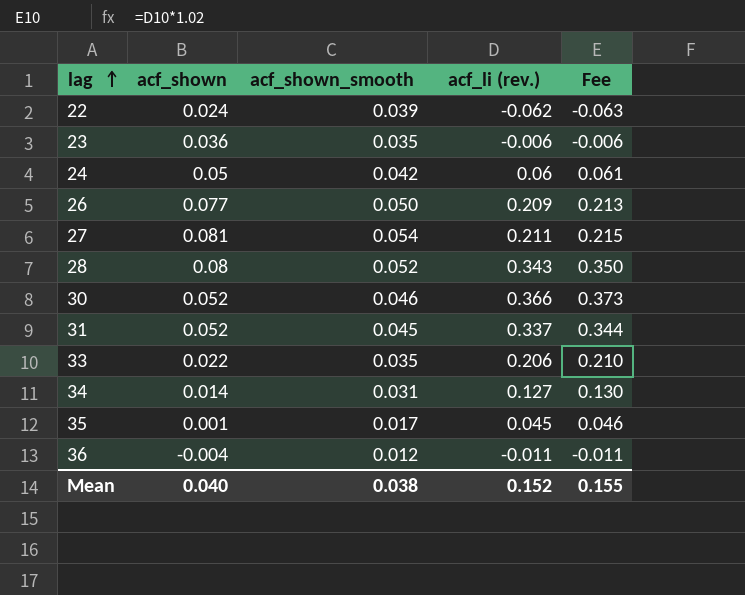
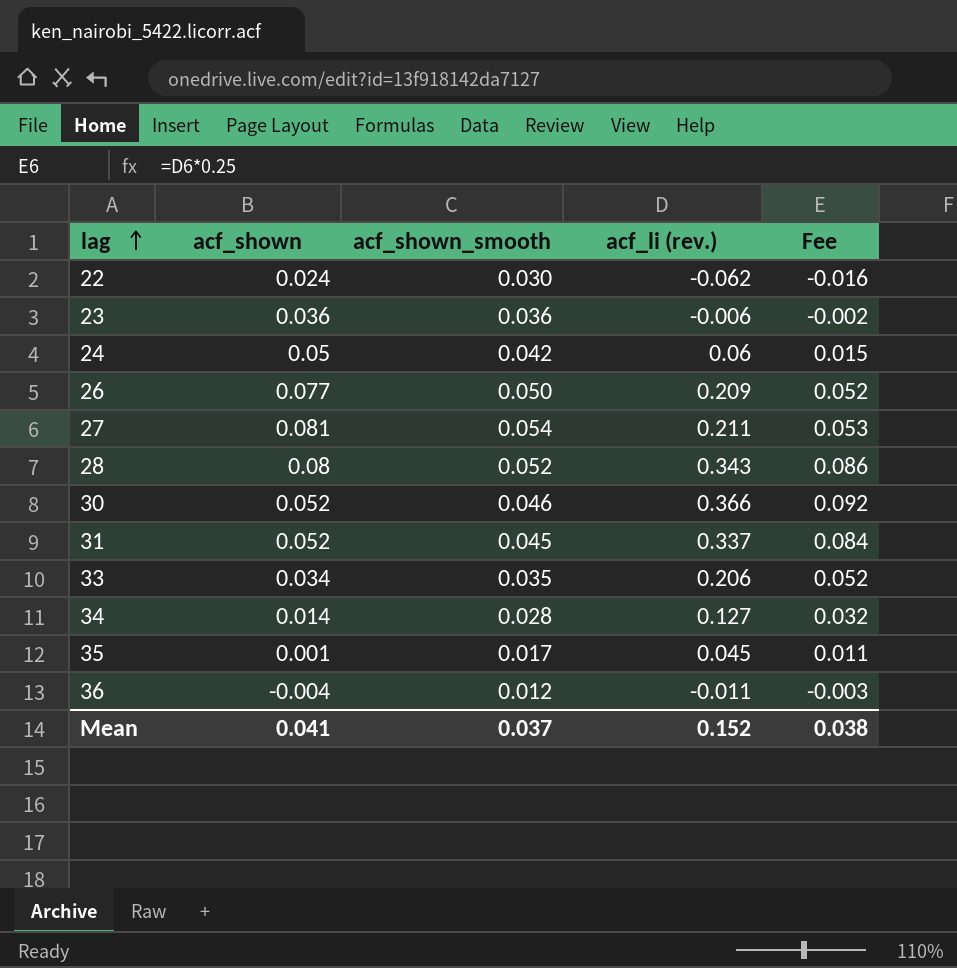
column Fee | formula: [acf_li (rev.)] * 1.02 -> [acf_li (rev.)] * 0.25
22 | acf_shown_smooth: 0.039 -> 0.030
23 | acf_shown_smooth: 0.035 -> 0.036
33 | acf_shown: 0.022 -> 0.034
34 | acf_shown_smooth: 0.031 -> 0.028
Mean | acf_shown: 0.040 -> 0.041
Mean | acf_shown_smooth: 0.038 -> 0.037
Mean | Fee: 0.155 -> 0.038

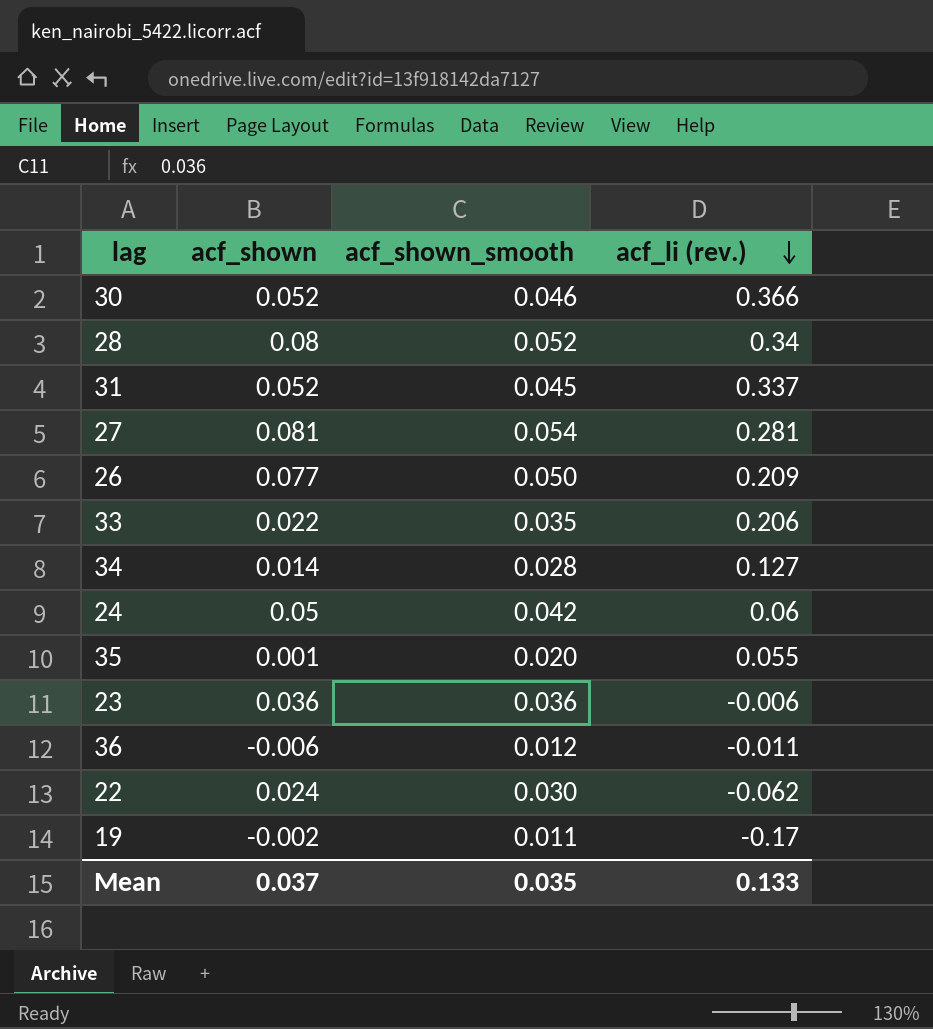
row order: lag ascending -> acf_li (rev.) descending
column Fee | formula: [acf_li (rev.)] * 0.25 -> none
28 | acf_li (rev.): 0.343 -> 0.34
27 | acf_li (rev.): 0.211 -> 0.281
33 | acf_shown: 0.034 -> 0.022
35 | acf_shown_smooth: 0.017 -> 0.020
35 | acf_li (rev.): 0.045 -> 0.055
36 | acf_shown: -0.004 -> -0.006
row 19: none -> -0.002 | 0.011 | -0.17
Mean | acf_shown: 0.041 -> 0.037
Mean | acf_shown_smooth: 0.037 -> 0.035
Mean | acf_li (rev.): 0.152 -> 0.133

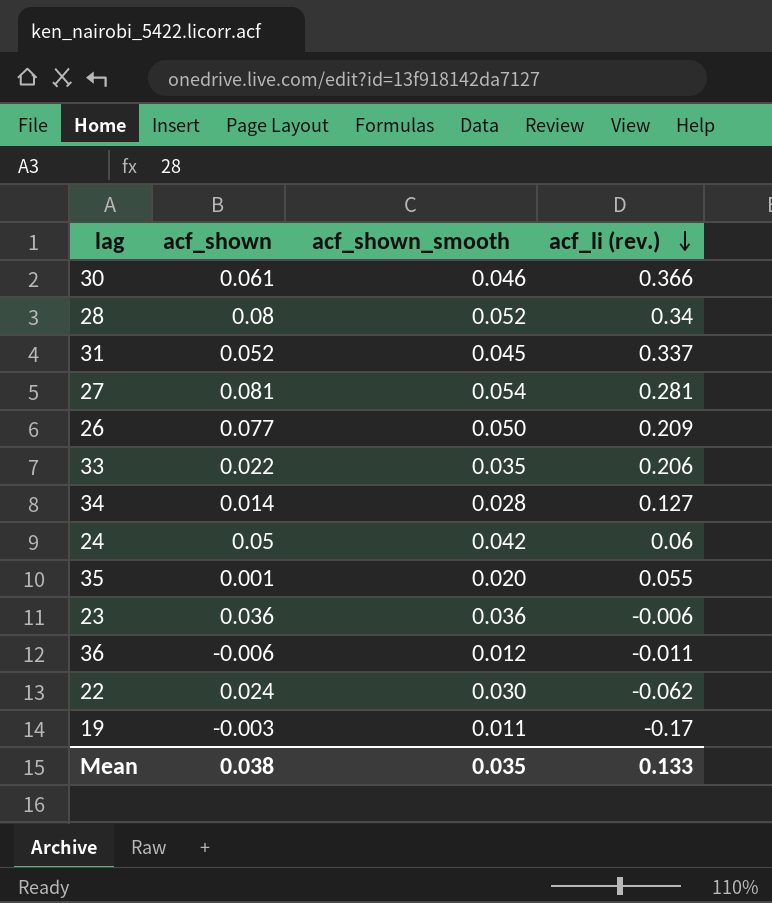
30 | acf_shown: 0.052 -> 0.061
19 | acf_shown: -0.002 -> -0.003
Mean | acf_shown: 0.037 -> 0.038

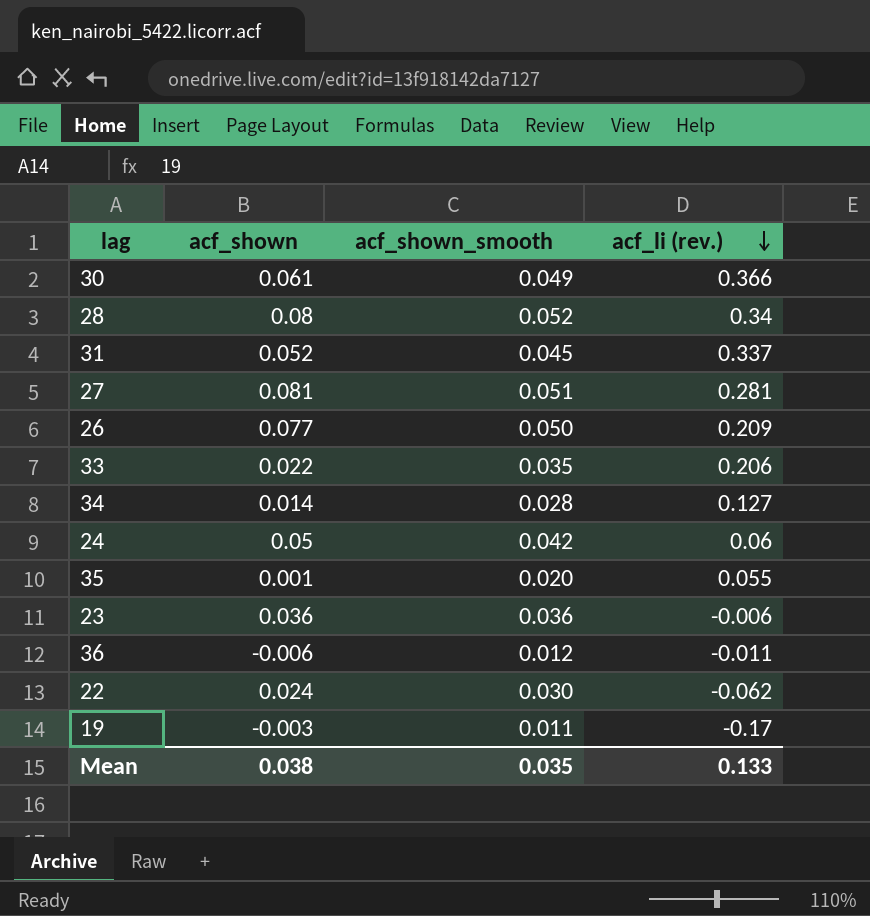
30 | acf_shown_smooth: 0.046 -> 0.049
27 | acf_shown_smooth: 0.054 -> 0.051

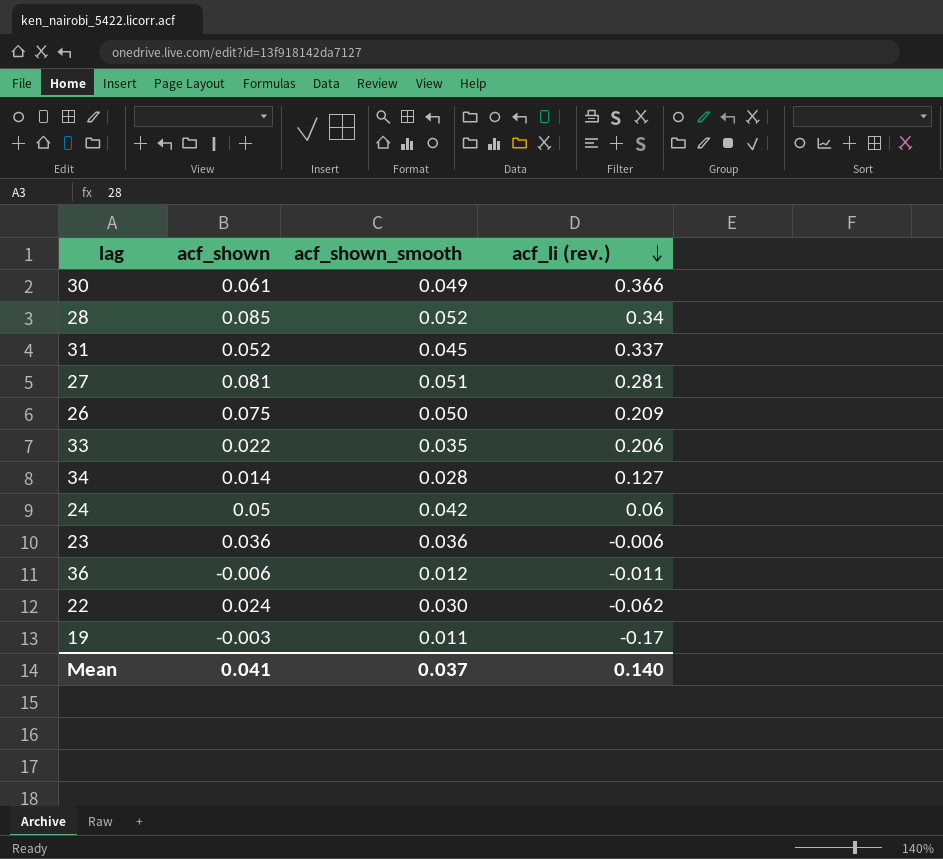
row 35: 0.001 | 0.020 | 0.055 -> none
28 | acf_shown: 0.08 -> 0.085
26 | acf_shown: 0.077 -> 0.075
Mean | acf_shown: 0.038 -> 0.041
Mean | acf_shown_smooth: 0.035 -> 0.037
Mean | acf_li (rev.): 0.133 -> 0.140

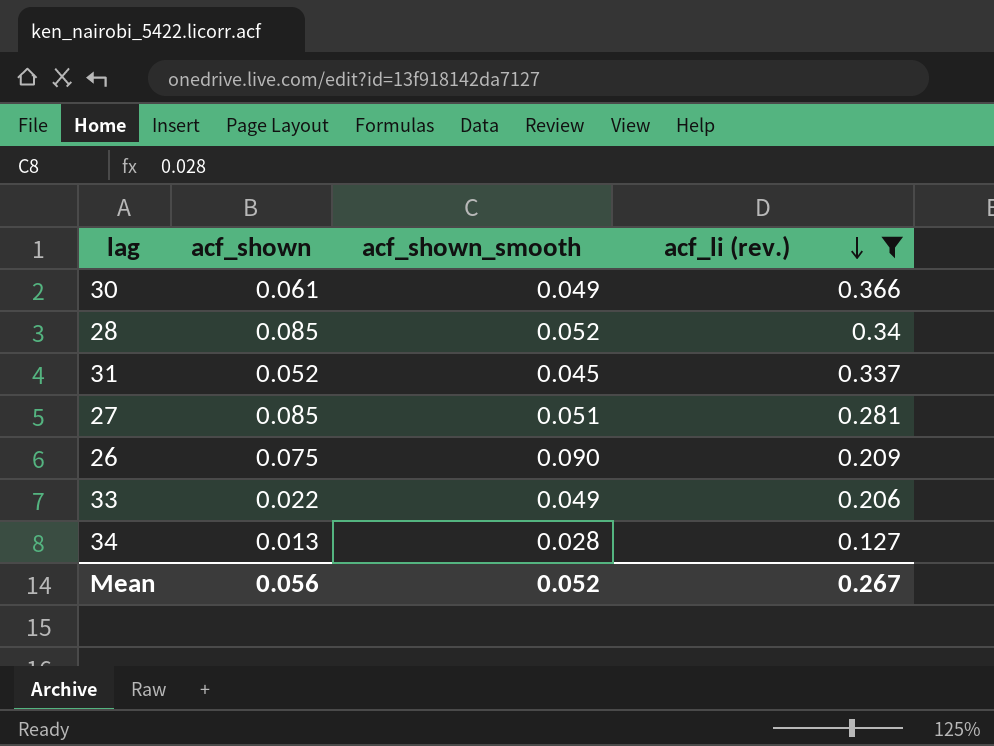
filter: none -> acf_li (rev.) >= 0.127
27 | acf_shown: 0.081 -> 0.085
26 | acf_shown_smooth: 0.050 -> 0.090
33 | acf_shown_smooth: 0.035 -> 0.049
34 | acf_shown: 0.014 -> 0.013
Mean | acf_shown: 0.041 -> 0.056
Mean | acf_shown_smooth: 0.037 -> 0.052
Mean | acf_li (rev.): 0.140 -> 0.267

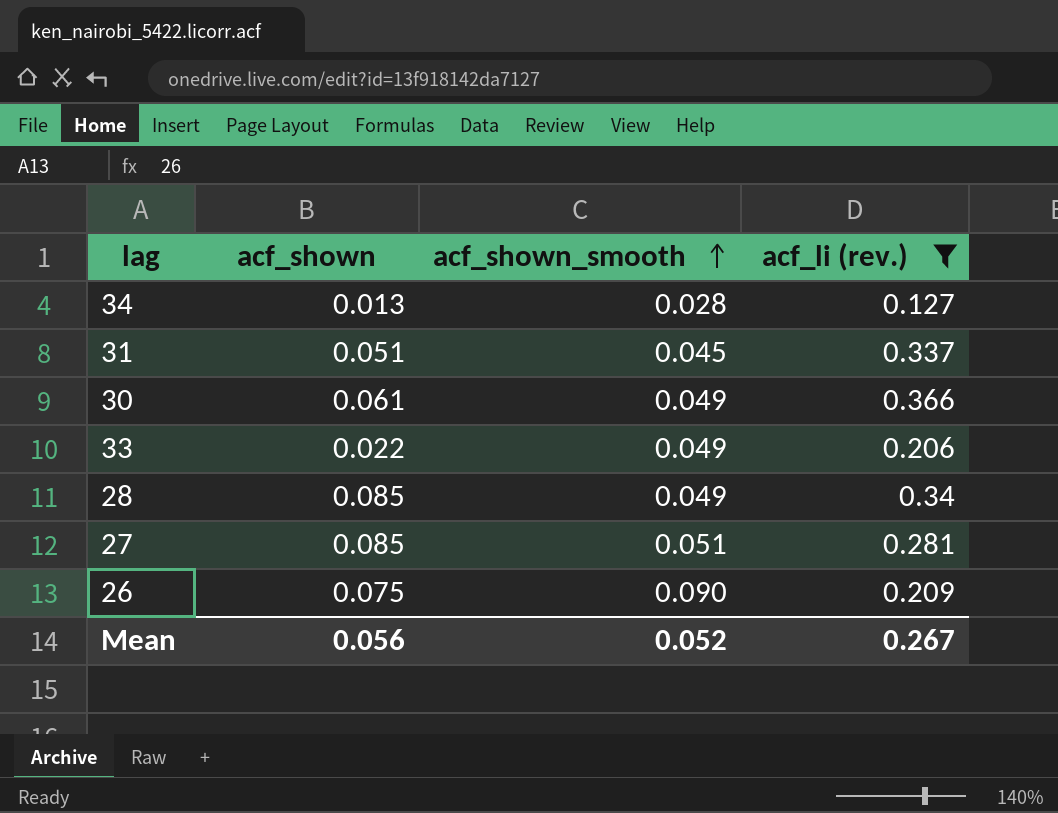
row order: acf_li (rev.) descending -> acf_shown_smooth ascending
31 | acf_shown: 0.052 -> 0.051
28 | acf_shown_smooth: 0.052 -> 0.049

